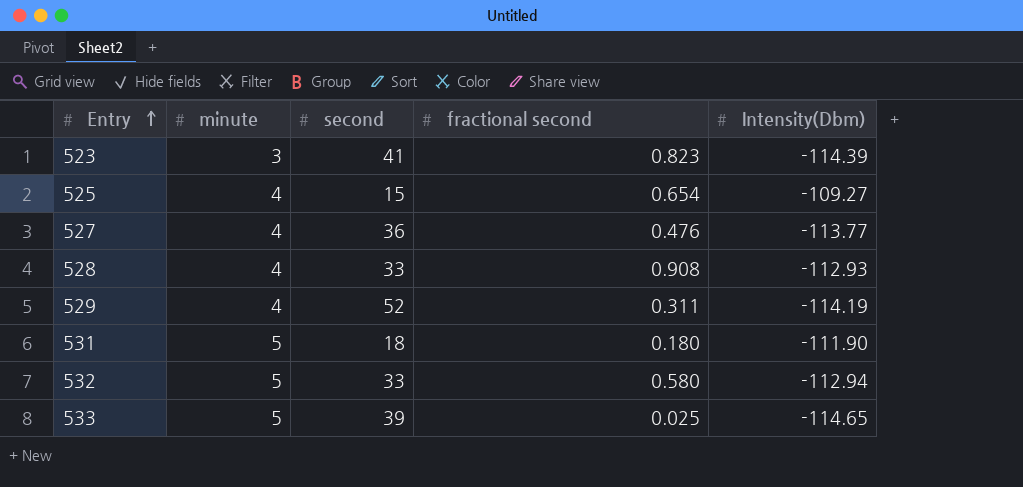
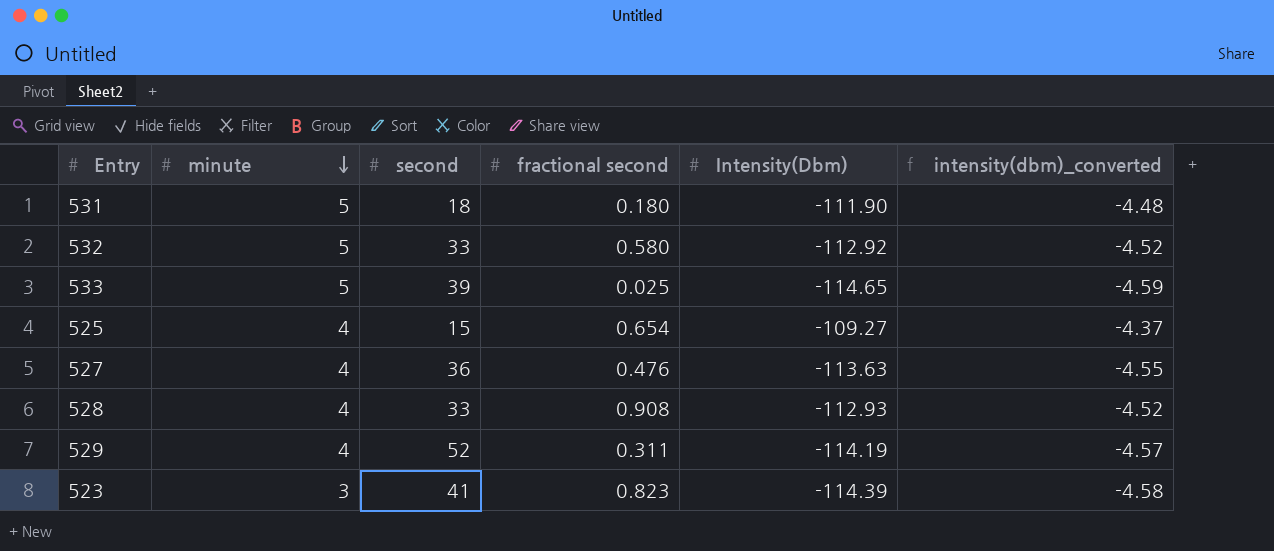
row order: Entry ascending -> minute descending
column intensity(dbm)_converted | formula: none -> [Intensity(Dbm)] * 0.04
532 | Intensity(Dbm): -112.94 -> -112.92
527 | Intensity(Dbm): -113.77 -> -113.63

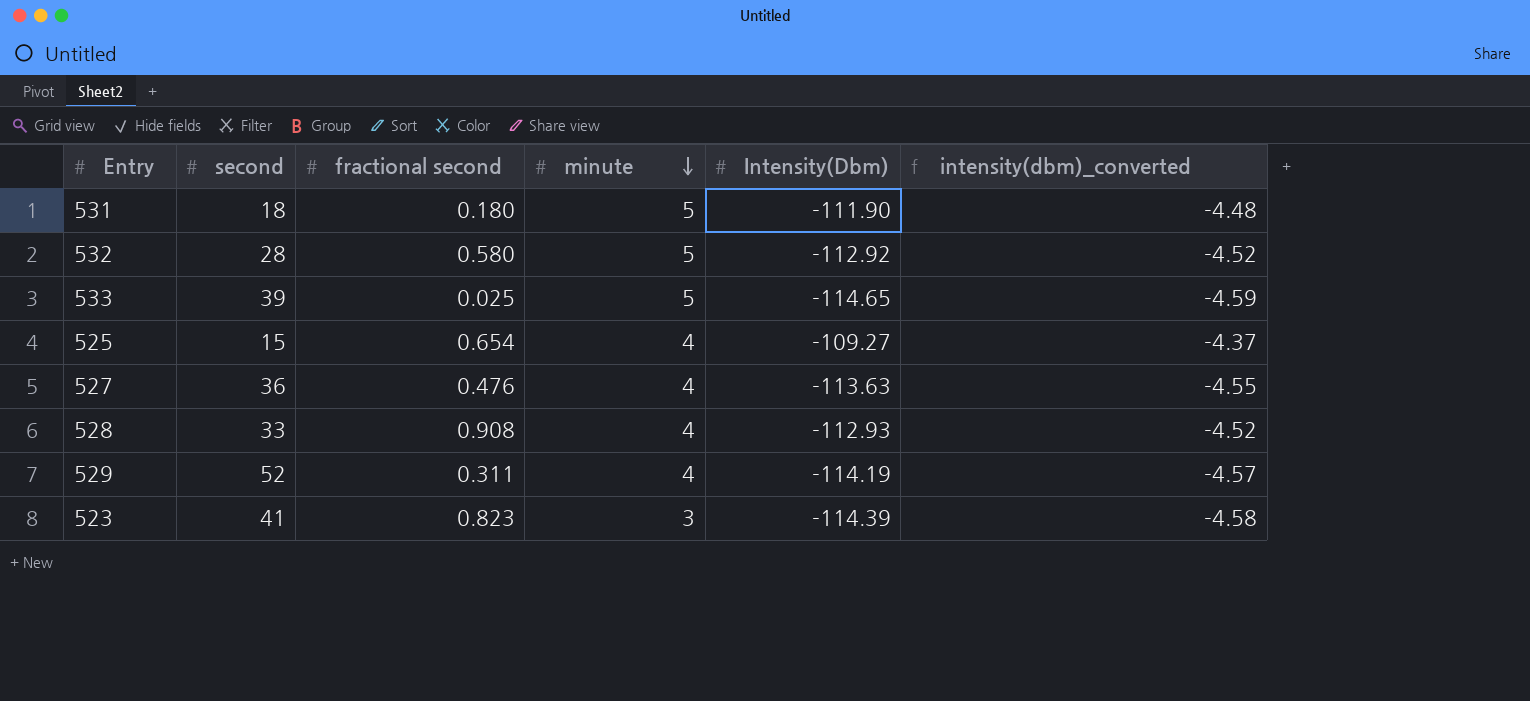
column minute | position: 2 -> 4
532 | second: 33 -> 28

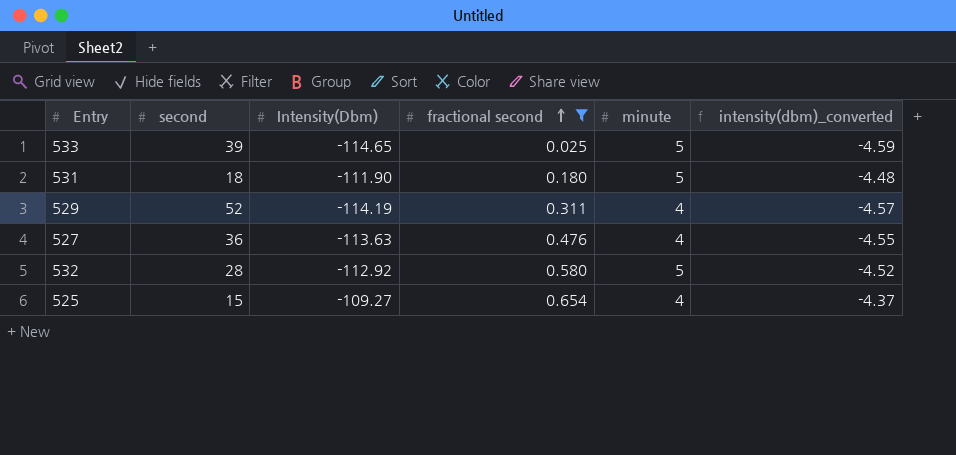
filter: none -> fractional second <= 0.654
row order: minute descending -> fractional second ascending
column Intensity(Dbm) | position: 5 -> 3

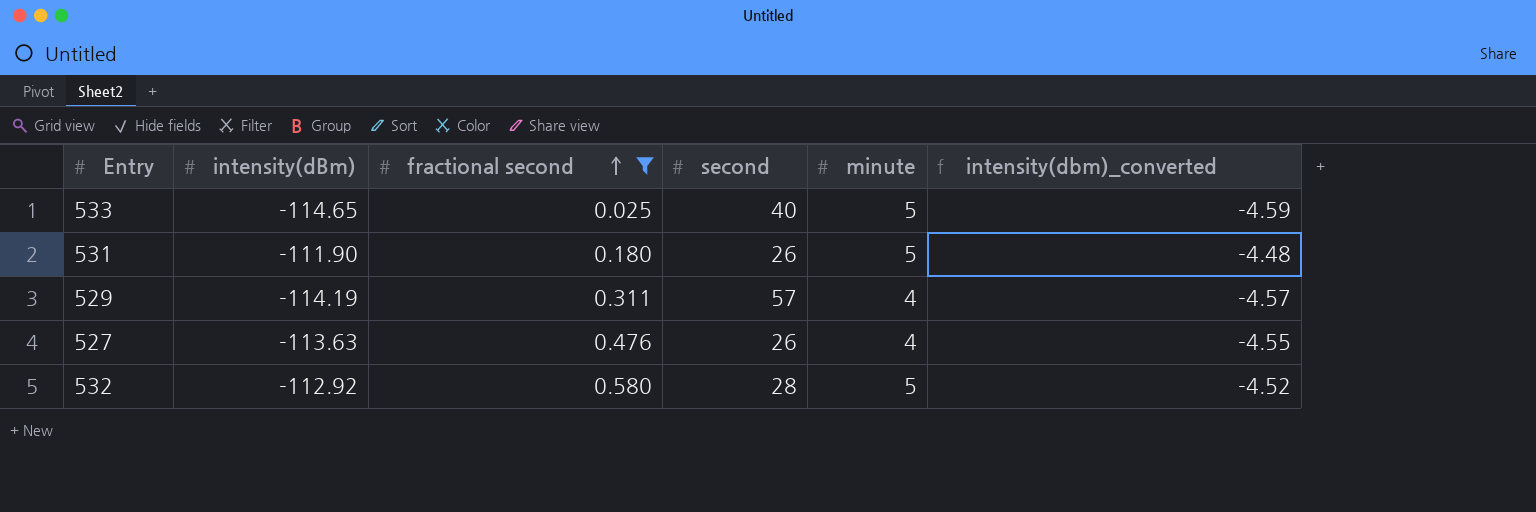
column name: Intensity(Dbm) -> intensity(dBm)
column second | position: 2 -> 4
row 525: 15 | -109.27 | 0.654 | 4 | -4.37 -> none
533 | second: 39 -> 40
531 | second: 18 -> 26
529 | second: 52 -> 57
527 | second: 36 -> 26

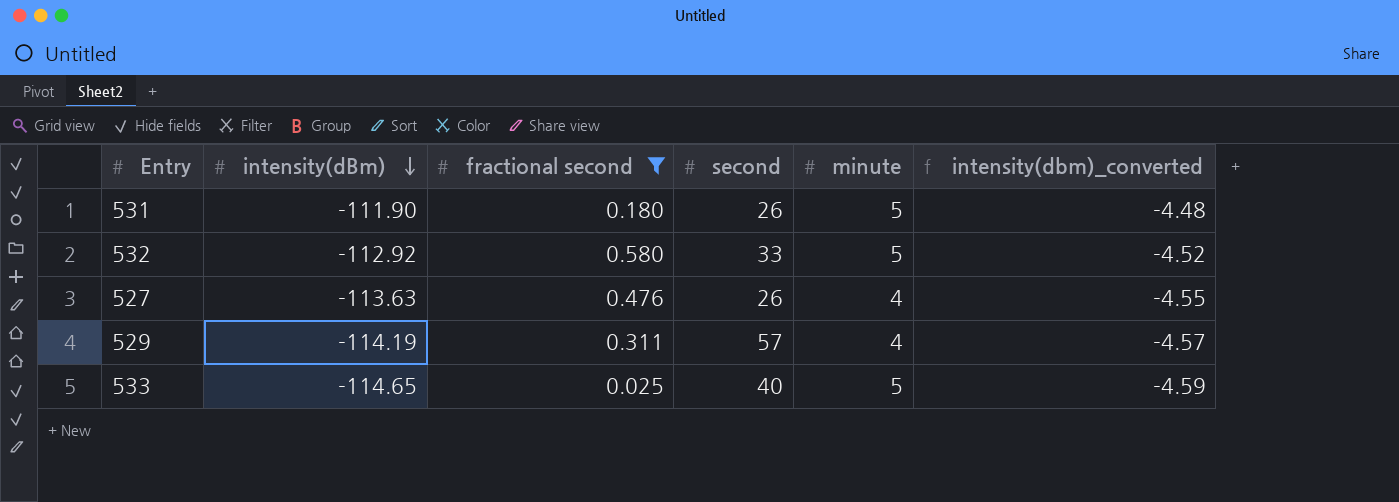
row order: fractional second ascending -> intensity(dBm) descending
532 | second: 28 -> 33

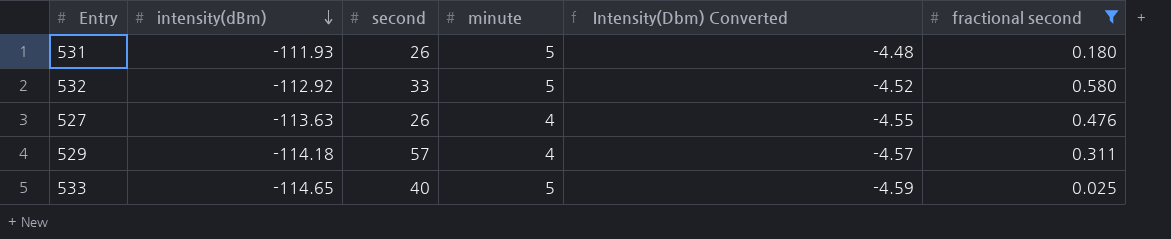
column name: intensity(dbm)_converted -> Intensity(Dbm) Converted
column fractional second | position: 3 -> 6
531 | intensity(dBm): -111.90 -> -111.93
529 | intensity(dBm): -114.19 -> -114.18

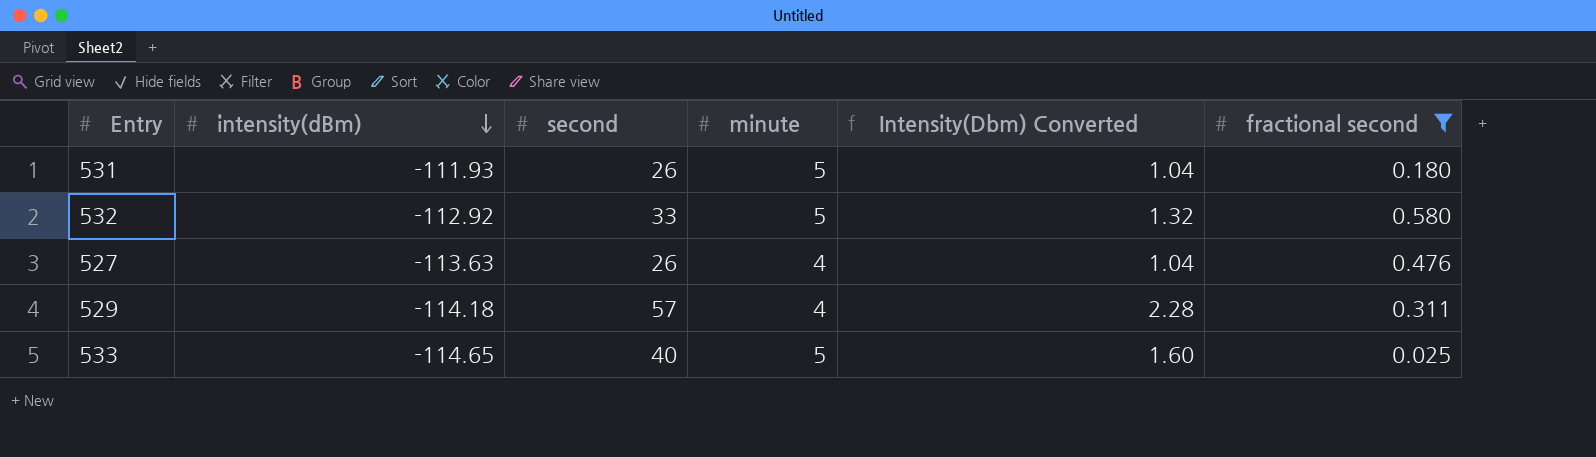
column Intensity(Dbm) Converted | formula: [intensity(dBm)] * 0.04 -> [second] * 0.04

